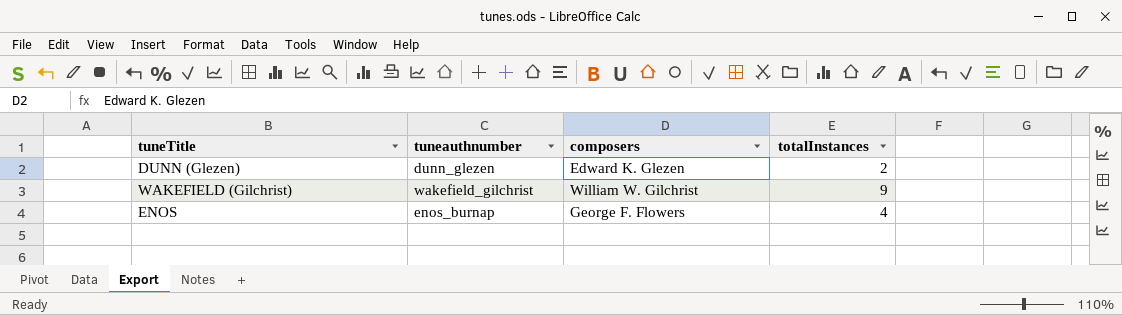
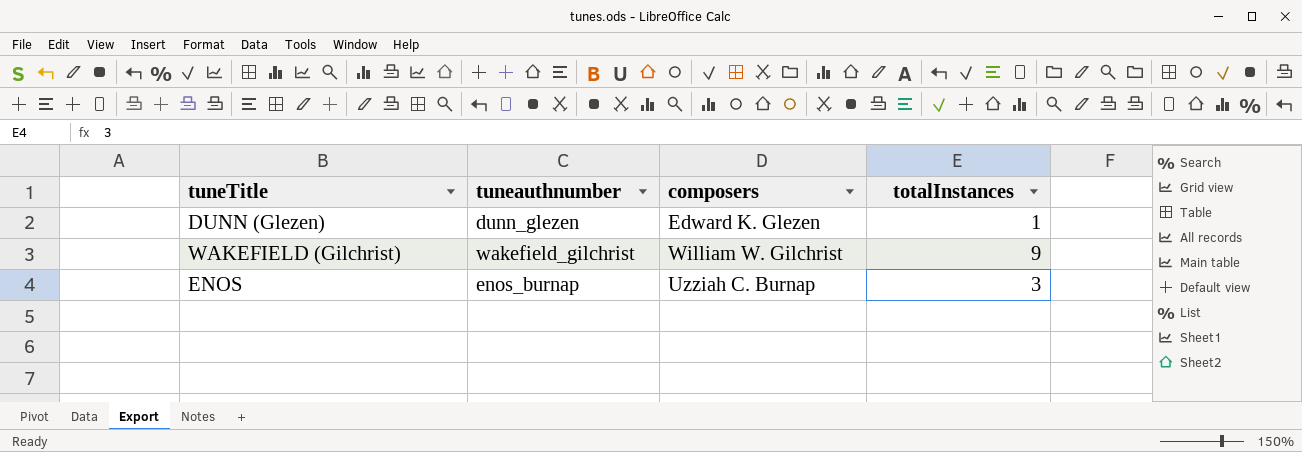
DUNN (Glezen) | totalInstances: 2 -> 1
ENOS | composers: George F. Flowers -> Uzziah C. Burnap
ENOS | totalInstances: 4 -> 3

